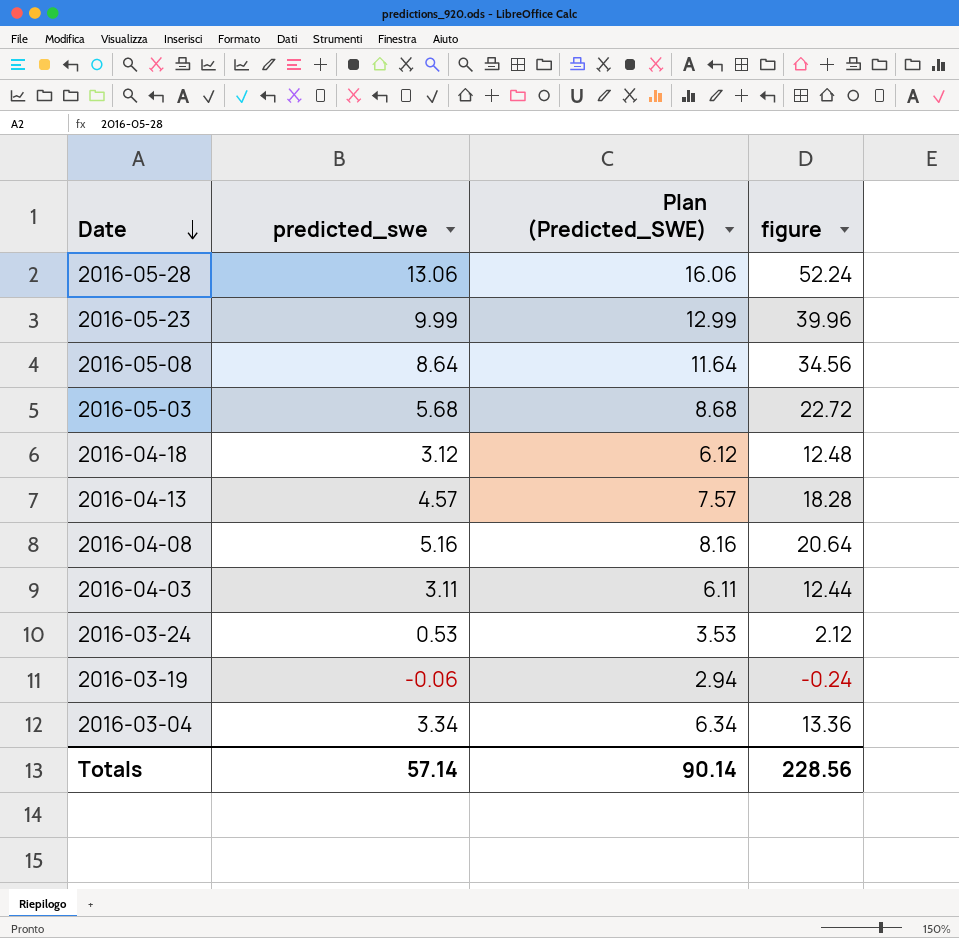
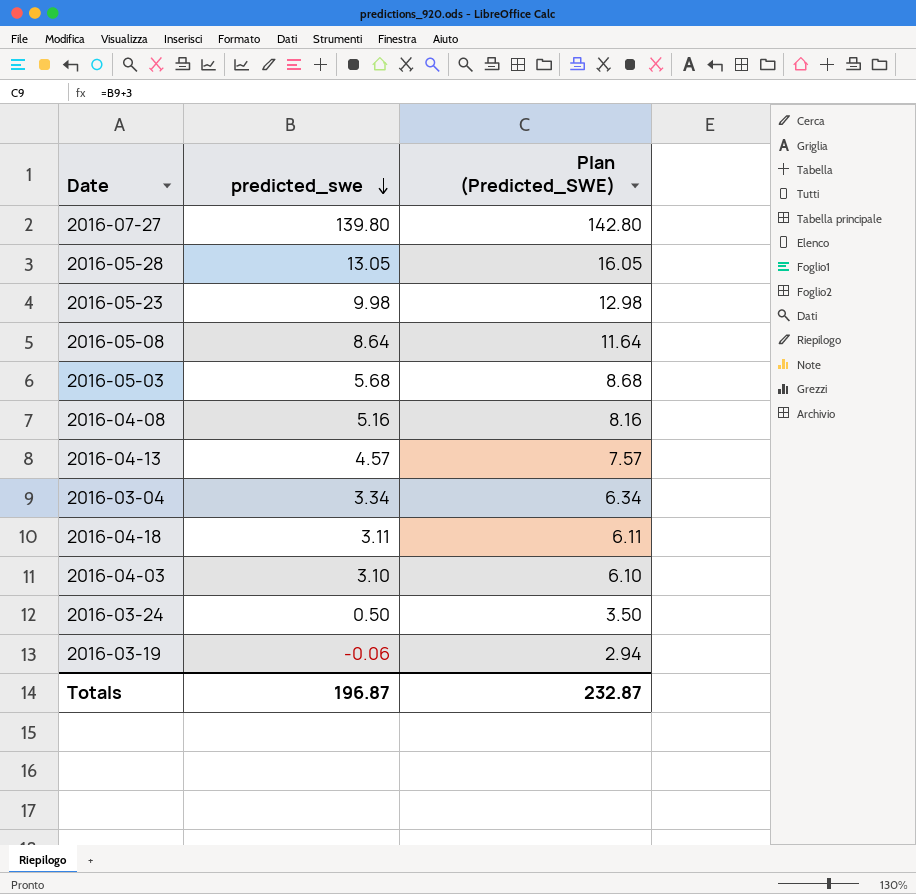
row order: Date descending -> predicted_swe descending
column figure | formula: [predicted_swe] * 4 -> none
row 2016-07-27: none -> 139.80 | 142.80
2016-05-28 | predicted_swe: 13.06 -> 13.05
2016-05-28 | Plan (Predicted_SWE): 16.06 -> 16.05
2016-05-23 | predicted_swe: 9.99 -> 9.98
2016-05-23 | Plan (Predicted_SWE): 12.99 -> 12.98
2016-04-18 | predicted_swe: 3.12 -> 3.11
2016-04-18 | Plan (Predicted_SWE): 6.12 -> 6.11
2016-04-03 | predicted_swe: 3.11 -> 3.10
2016-04-03 | Plan (Predicted_SWE): 6.11 -> 6.10
2016-03-24 | predicted_swe: 0.53 -> 0.50
2016-03-24 | Plan (Predicted_SWE): 3.53 -> 3.50
Totals | predicted_swe: 57.14 -> 196.87
Totals | Plan (Predicted_SWE): 90.14 -> 232.87

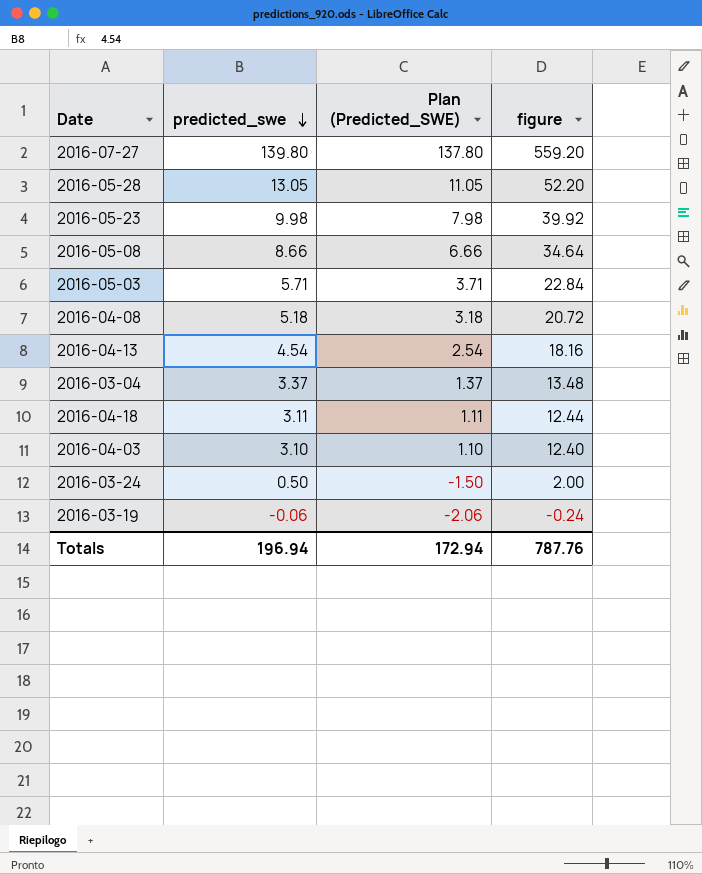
column Plan (Predicted_SWE) | formula: [predicted_swe] + 3 -> [predicted_swe] - 2
column figure | formula: none -> [predicted_swe] * 4
2016-05-08 | predicted_swe: 8.64 -> 8.66
2016-05-03 | predicted_swe: 5.68 -> 5.71
2016-04-08 | predicted_swe: 5.16 -> 5.18
2016-04-13 | predicted_swe: 4.57 -> 4.54
2016-03-04 | predicted_swe: 3.34 -> 3.37
Totals | predicted_swe: 196.87 -> 196.94
Totals | Plan (Predicted_SWE): 232.87 -> 172.94

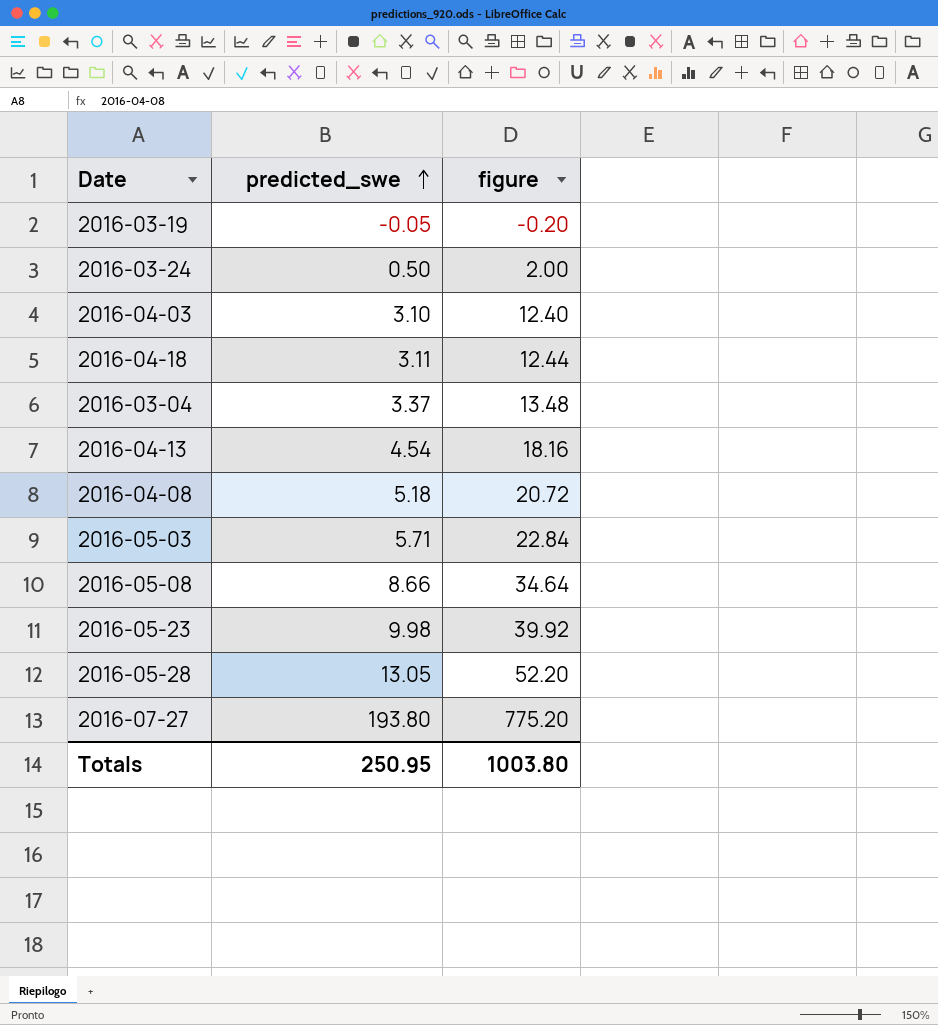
row order: predicted_swe descending -> predicted_swe ascending
column Plan (Predicted_SWE) | formula: [predicted_swe] - 2 -> none
2016-03-19 | predicted_swe: -0.06 -> -0.05
2016-03-19 | figure: -0.24 -> -0.20
2016-07-27 | predicted_swe: 139.80 -> 193.80
2016-07-27 | figure: 559.20 -> 775.20
Totals | predicted_swe: 196.94 -> 250.95
Totals | figure: 787.76 -> 1003.80

